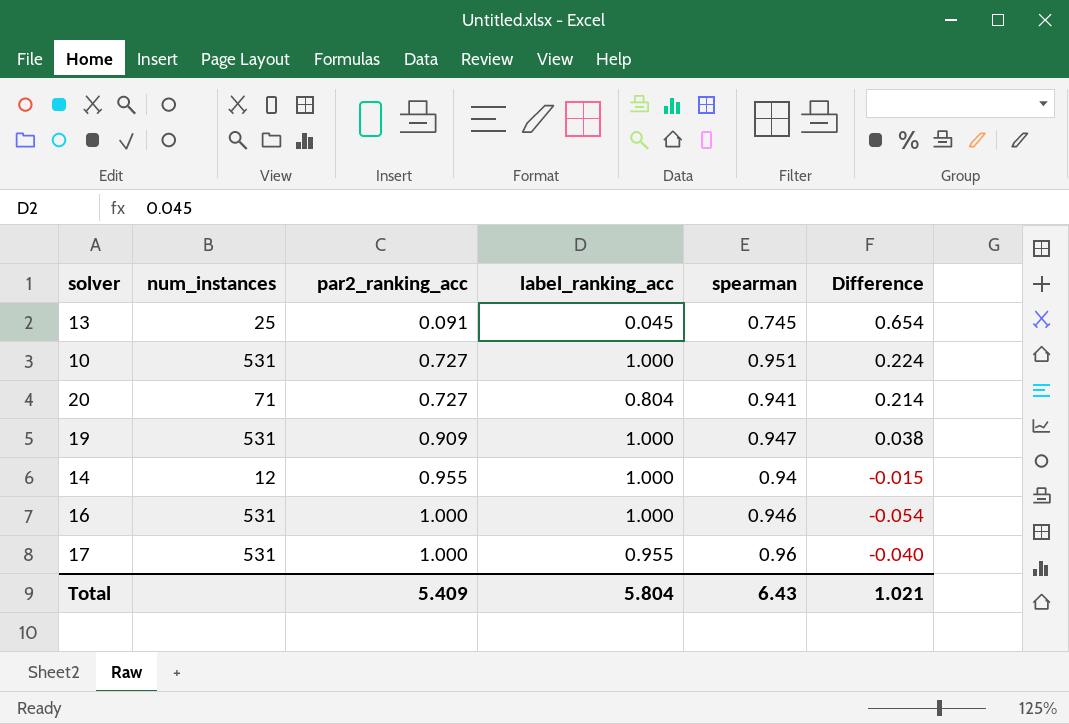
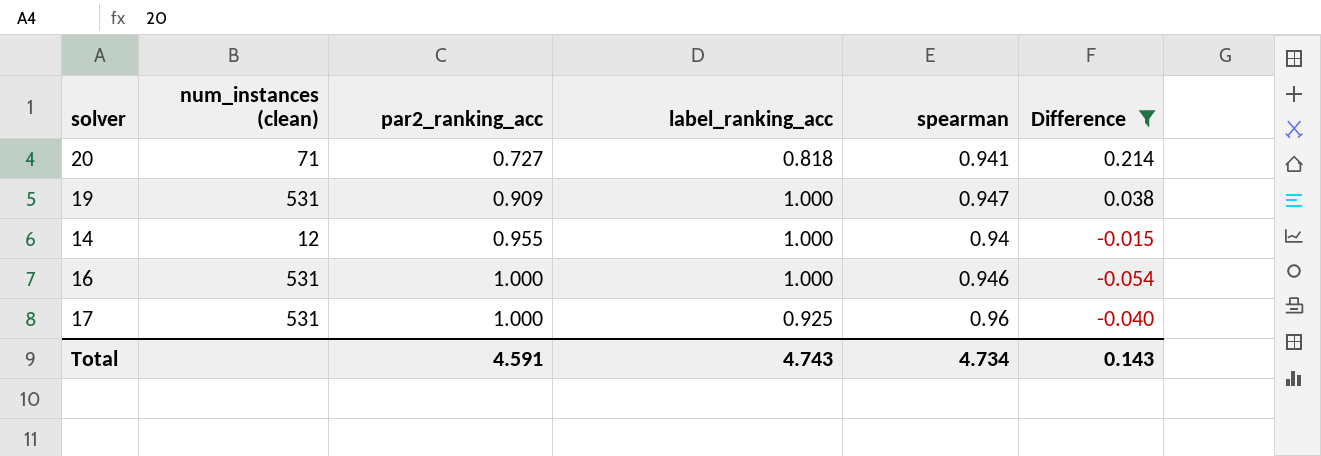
filter: none -> Difference <= 0.214
column name: num_instances -> num_instances (clean)
20 | label_ranking_acc: 0.804 -> 0.818
17 | label_ranking_acc: 0.955 -> 0.925
Total | par2_ranking_acc: 5.409 -> 4.591
Total | label_ranking_acc: 5.804 -> 4.743
Total | spearman: 6.43 -> 4.734
Total | Difference: 1.021 -> 0.143

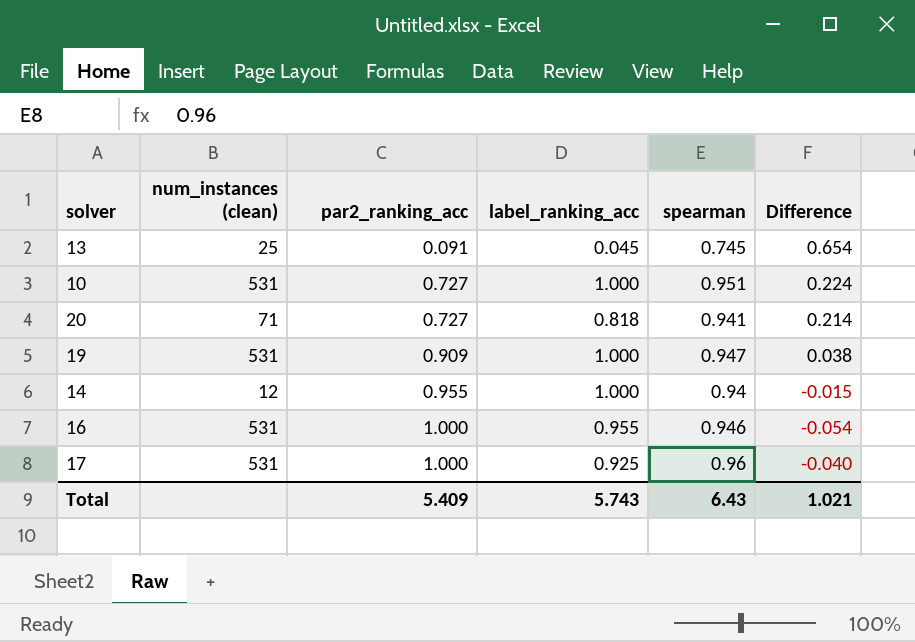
filter: Difference <= 0.214 -> none
16 | label_ranking_acc: 1.000 -> 0.955
Total | par2_ranking_acc: 4.591 -> 5.409
Total | label_ranking_acc: 4.743 -> 5.743
Total | spearman: 4.734 -> 6.43
Total | Difference: 0.143 -> 1.021

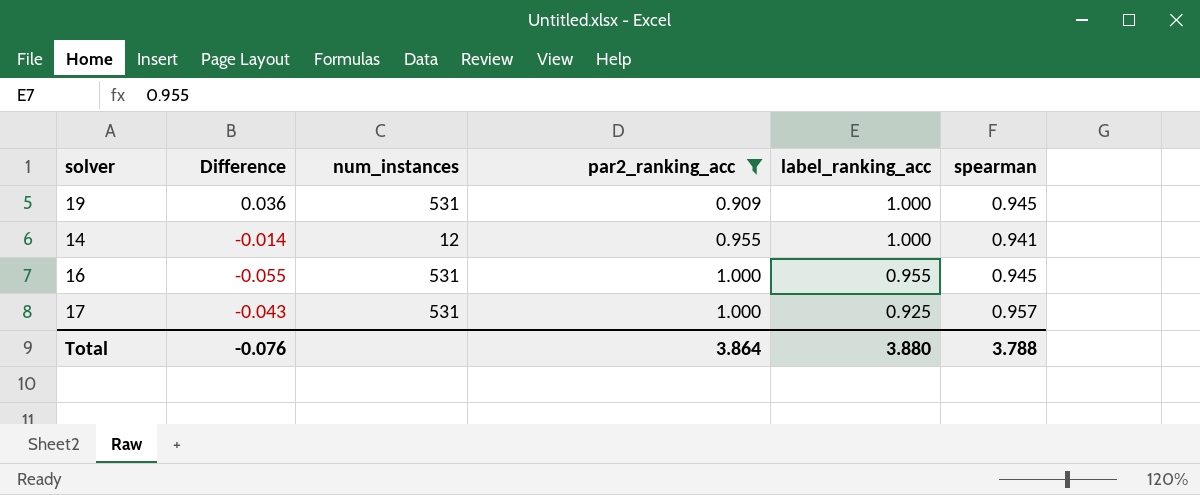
filter: none -> par2_ranking_acc >= 0.909
column Difference | position: 6 -> 2
column name: num_instances (clean) -> num_instances
19 | Difference: 0.038 -> 0.036
19 | spearman: 0.947 -> 0.945
14 | Difference: -0.015 -> -0.014
14 | spearman: 0.94 -> 0.941
16 | Difference: -0.054 -> -0.055
16 | spearman: 0.946 -> 0.945
17 | Difference: -0.040 -> -0.043
17 | spearman: 0.96 -> 0.957
Total | Difference: 1.021 -> -0.076
Total | par2_ranking_acc: 5.409 -> 3.864
Total | label_ranking_acc: 5.743 -> 3.880
Total | spearman: 6.43 -> 3.788

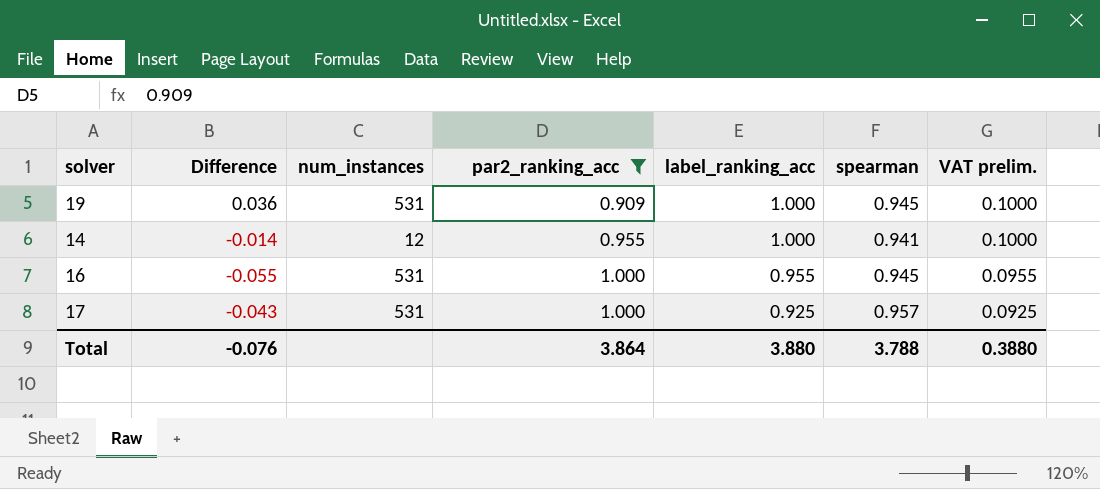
column VAT prelim. | formula: none -> [label_ranking_acc] * 0.1

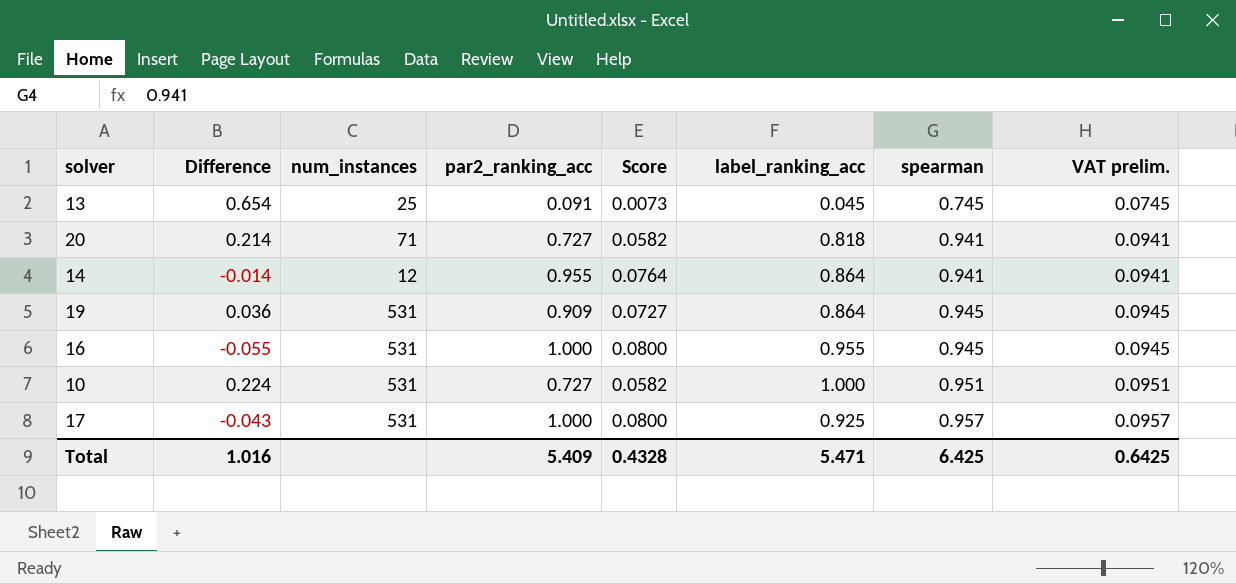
filter: par2_ranking_acc >= 0.909 -> none
row order: par2_ranking_acc ascending -> spearman ascending
column Score | formula: none -> [par2_ranking_acc] * 0.08
column VAT prelim. | formula: [label_ranking_acc] * 0.1 -> [spearman] * 0.1
14 | label_ranking_acc: 1.000 -> 0.864
19 | label_ranking_acc: 1.000 -> 0.864
Total | Difference: -0.076 -> 1.016
Total | par2_ranking_acc: 3.864 -> 5.409
Total | label_ranking_acc: 3.880 -> 5.471
Total | spearman: 3.788 -> 6.425
Total | VAT prelim.: 0.3880 -> 0.6425

